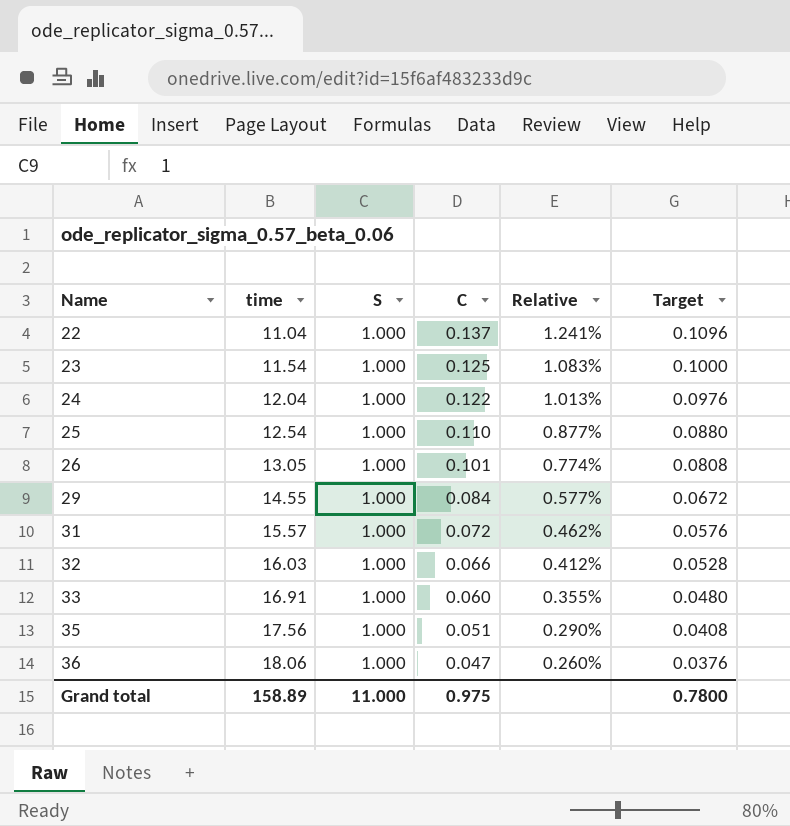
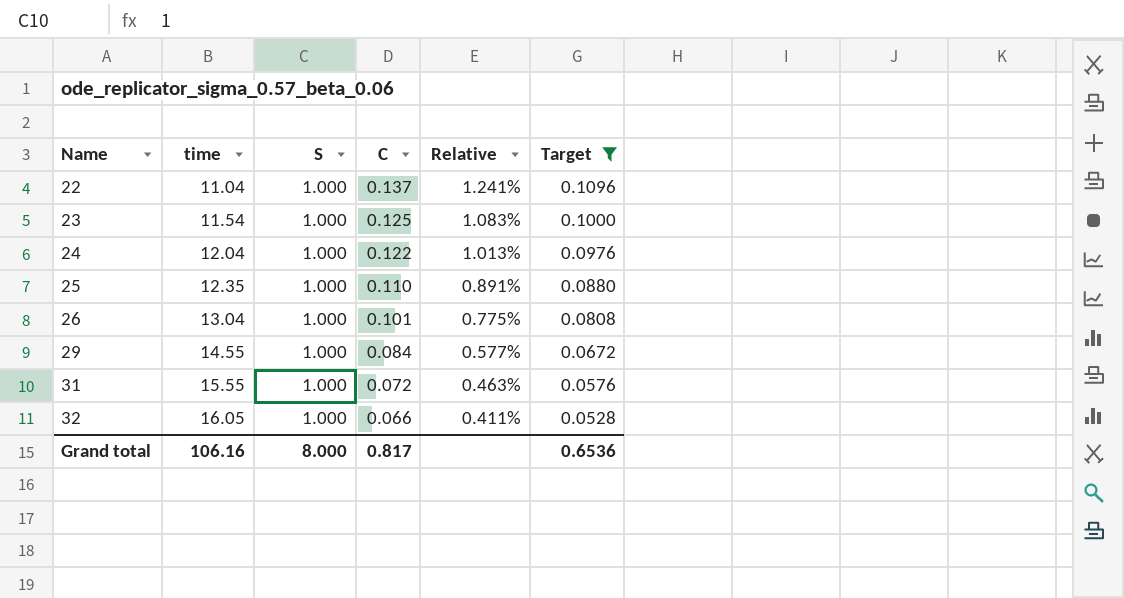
filter: none -> Target >= 0.0528
25 | time: 12.54 -> 12.35
25 | Relative: 0.877% -> 0.891%
26 | time: 13.05 -> 13.04
26 | Relative: 0.774% -> 0.775%
31 | time: 15.57 -> 15.55
31 | Relative: 0.462% -> 0.463%
32 | time: 16.03 -> 16.05
32 | Relative: 0.412% -> 0.411%
Grand total | time: 158.89 -> 106.16
Grand total | S: 11.000 -> 8.000
Grand total | C: 0.975 -> 0.817
Grand total | Target: 0.7800 -> 0.6536

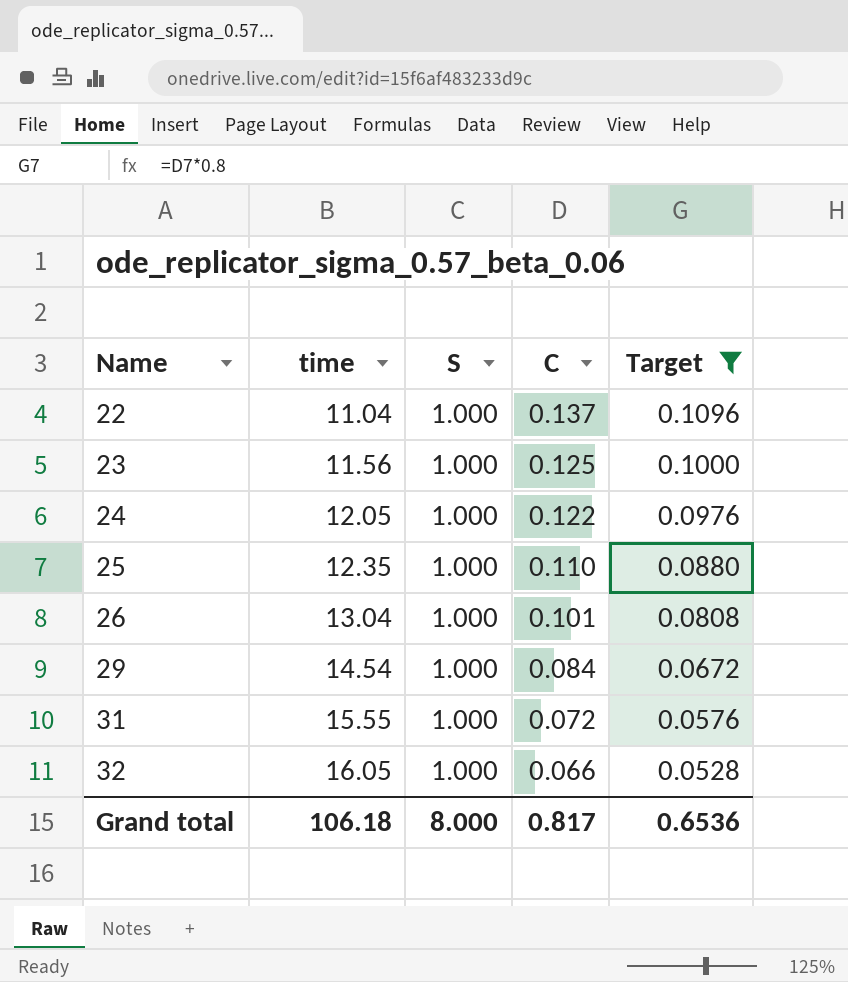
column Relative | formula: [C] / [time] -> none
23 | time: 11.54 -> 11.56
24 | time: 12.04 -> 12.05
29 | time: 14.55 -> 14.54
Grand total | time: 106.16 -> 106.18

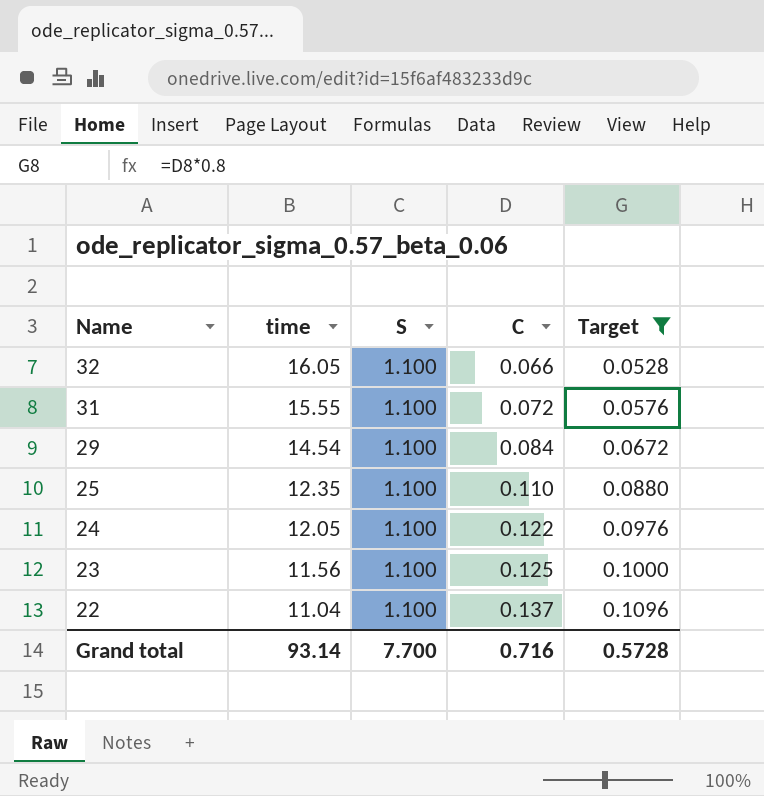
row order: Name ascending -> Name descending
row 26: 13.04 | 1.000 | 0.101 | 0.0808 -> none
32 | S: 1.000 -> 1.100
31 | S: 1.000 -> 1.100
29 | S: 1.000 -> 1.100
25 | S: 1.000 -> 1.100
24 | S: 1.000 -> 1.100
23 | S: 1.000 -> 1.100
22 | S: 1.000 -> 1.100
Grand total | time: 106.18 -> 93.14
Grand total | S: 8.000 -> 7.700
Grand total | C: 0.817 -> 0.716
Grand total | Target: 0.6536 -> 0.5728

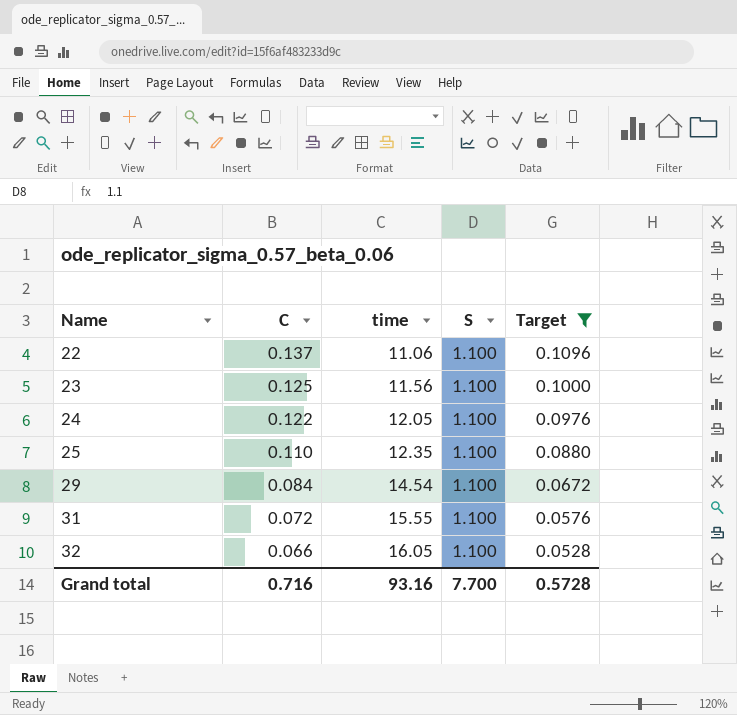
row order: Name descending -> Name ascending
column C | position: 4 -> 2
22 | time: 11.04 -> 11.06
Grand total | time: 93.14 -> 93.16

